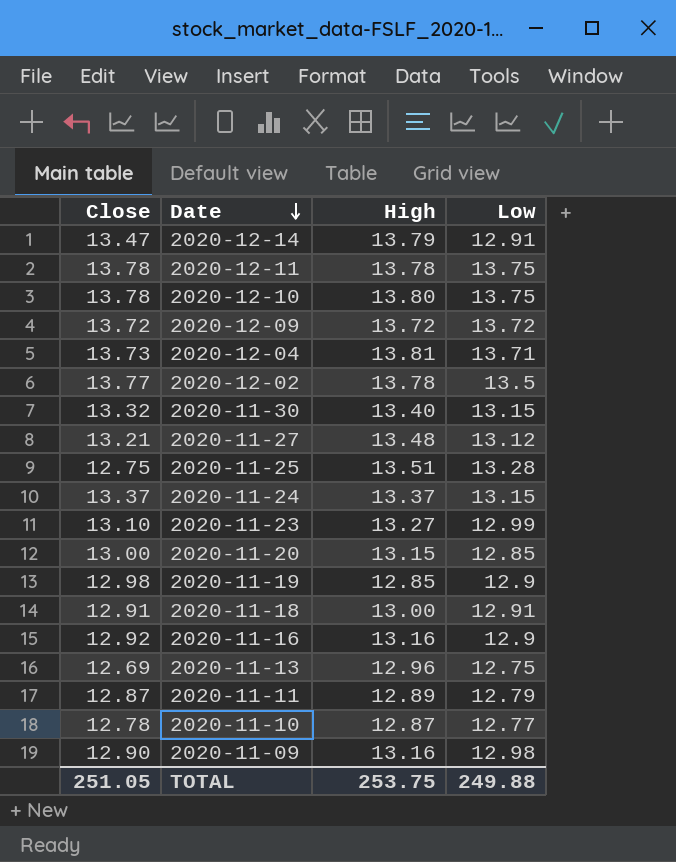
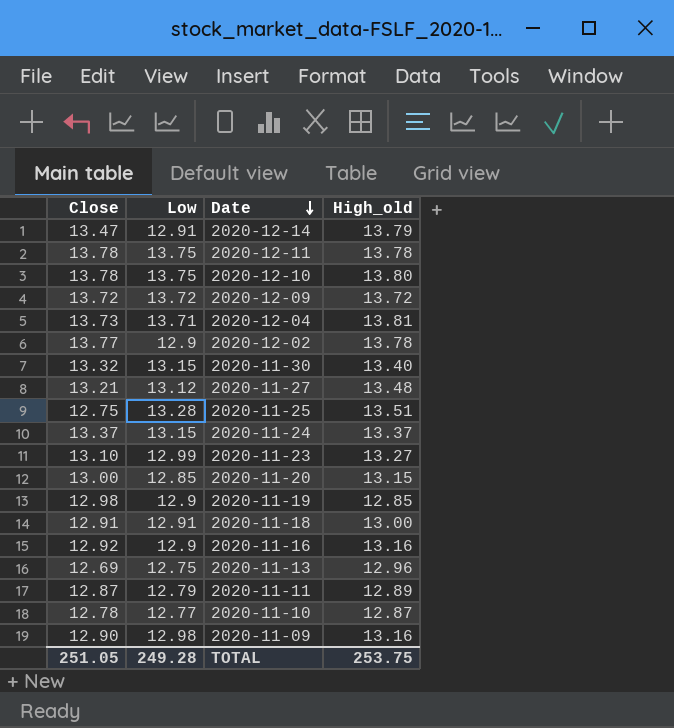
column Low | position: 4 -> 2
column name: High -> High_old
2020-12-02 | Low: 13.5 -> 12.9
TOTAL | Low: 249.88 -> 249.28

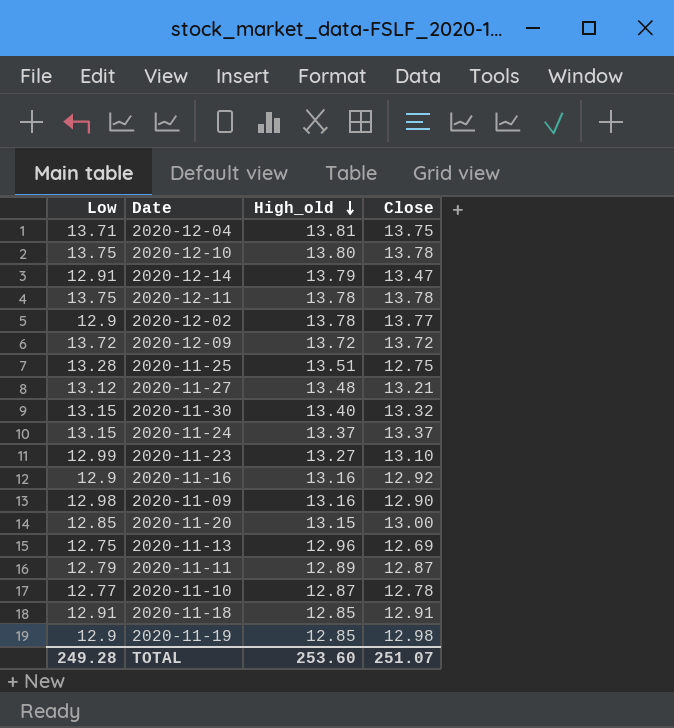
row order: Date descending -> High_old descending
column Close | position: 1 -> 4
2020-12-04 | Close: 13.73 -> 13.75
2020-11-18 | High_old: 13.00 -> 12.85
TOTAL | High_old: 253.75 -> 253.60
TOTAL | Close: 251.05 -> 251.07

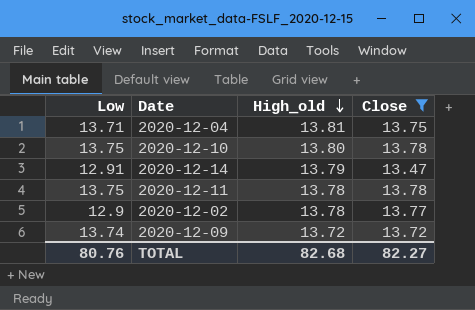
filter: none -> Close >= 13.47
2020-12-09 | Low: 13.72 -> 13.74
TOTAL | Low: 249.28 -> 80.76
TOTAL | High_old: 253.60 -> 82.68
TOTAL | Close: 251.07 -> 82.27

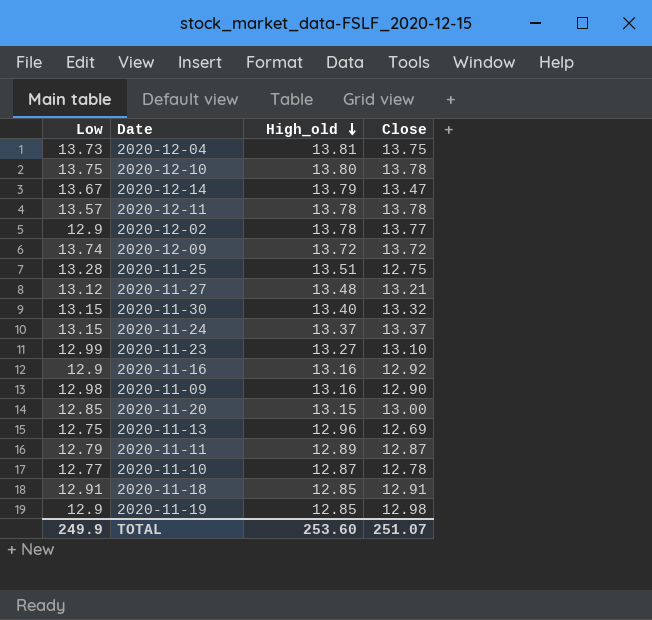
filter: Close >= 13.47 -> none
2020-12-04 | Low: 13.71 -> 13.73
2020-12-14 | Low: 12.91 -> 13.67
2020-12-11 | Low: 13.75 -> 13.57
TOTAL | Low: 80.76 -> 249.9
TOTAL | High_old: 82.68 -> 253.60
TOTAL | Close: 82.27 -> 251.07

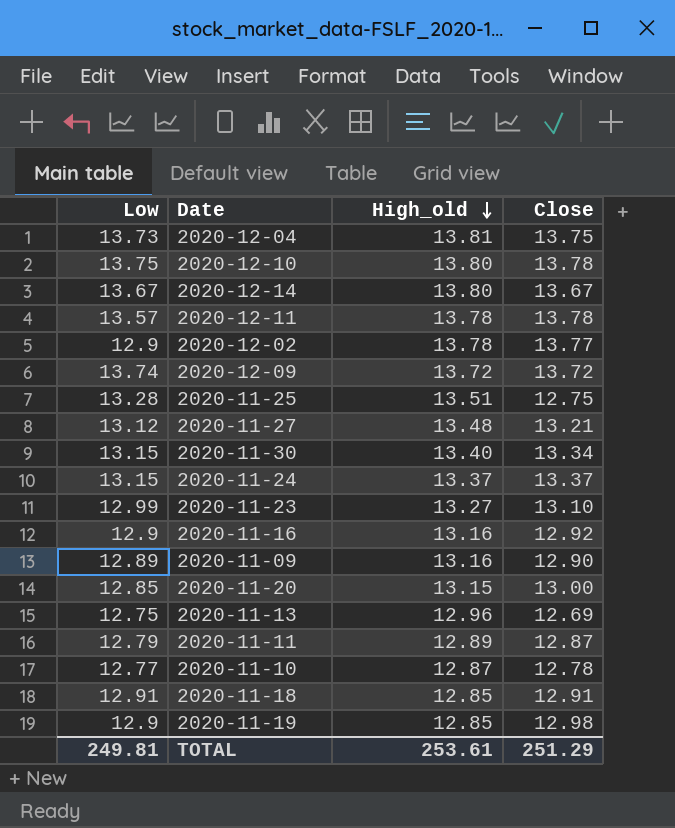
2020-12-14 | High_old: 13.79 -> 13.80
2020-12-14 | Close: 13.47 -> 13.67
2020-11-30 | Close: 13.32 -> 13.34
2020-11-09 | Low: 12.98 -> 12.89
TOTAL | Low: 249.9 -> 249.81
TOTAL | High_old: 253.60 -> 253.61
TOTAL | Close: 251.07 -> 251.29

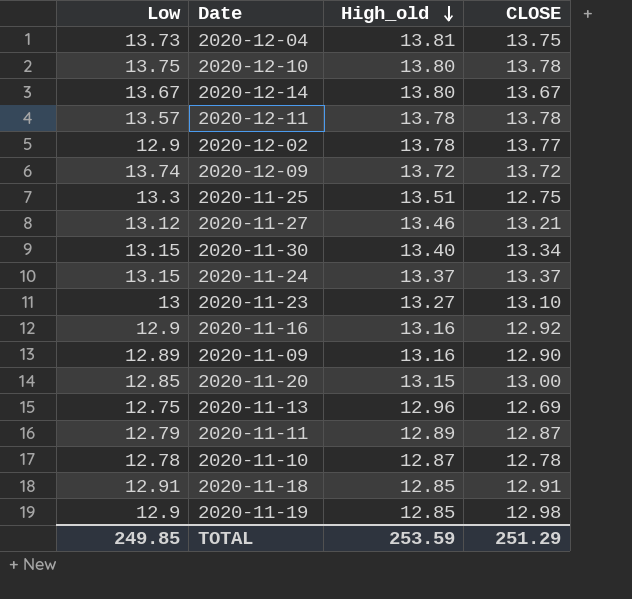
column name: Close -> CLOSE
2020-11-25 | Low: 13.28 -> 13.3
2020-11-27 | High_old: 13.48 -> 13.46
2020-11-23 | Low: 12.99 -> 13
2020-11-10 | Low: 12.77 -> 12.78
TOTAL | Low: 249.81 -> 249.85
TOTAL | High_old: 253.61 -> 253.59

